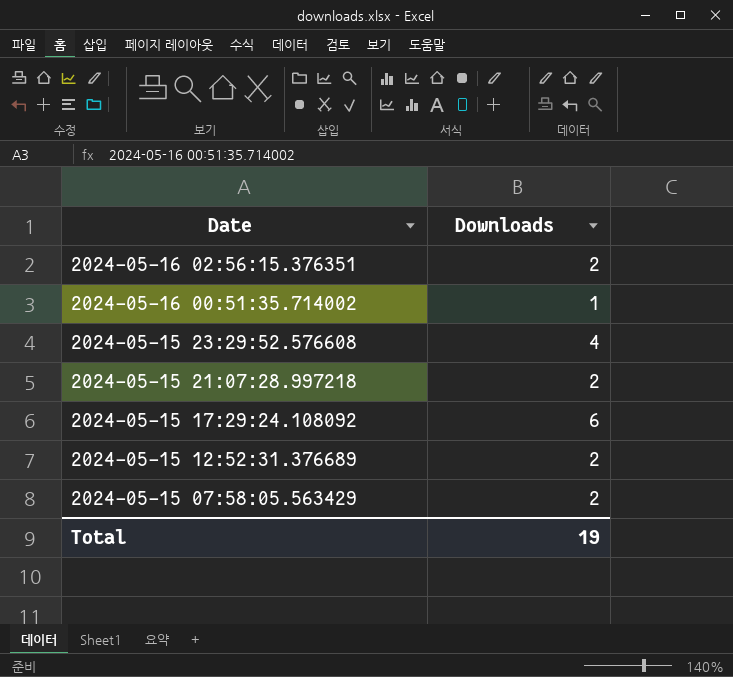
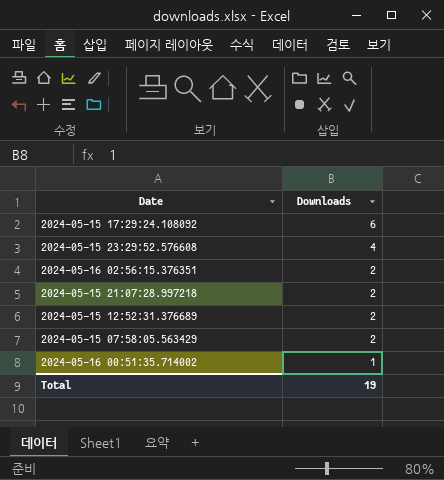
row order: Date descending -> Downloads descending

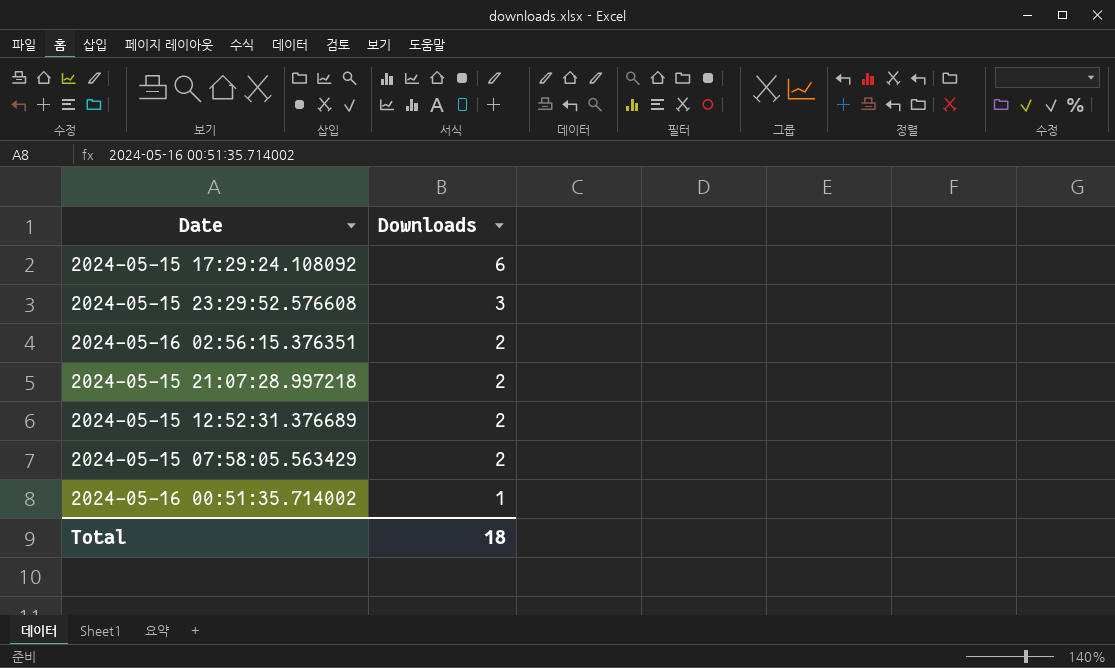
2024-05-15 23:29:52.576608 | Downloads: 4 -> 3
Total | Downloads: 19 -> 18

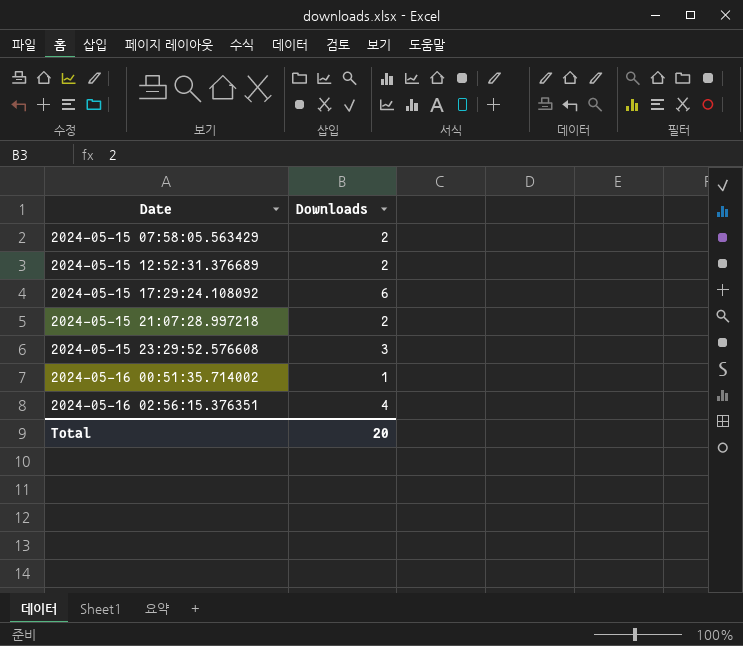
row order: Downloads descending -> Date ascending
2024-05-16 02:56:15.376351 | Downloads: 2 -> 4
Total | Downloads: 18 -> 20

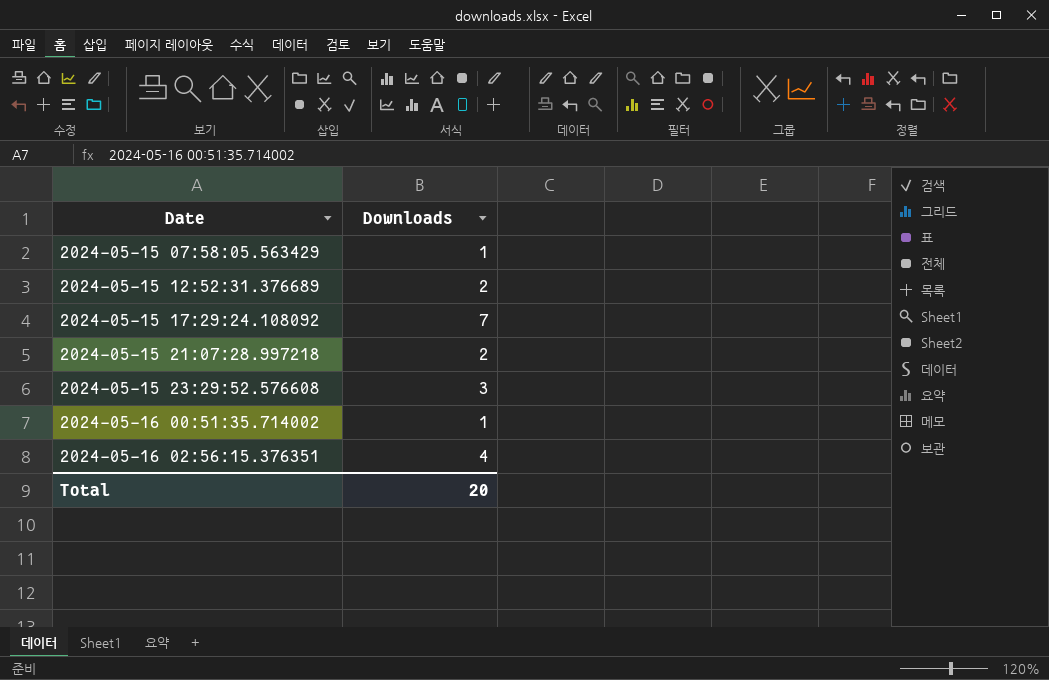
2024-05-15 07:58:05.563429 | Downloads: 2 -> 1
2024-05-15 17:29:24.108092 | Downloads: 6 -> 7

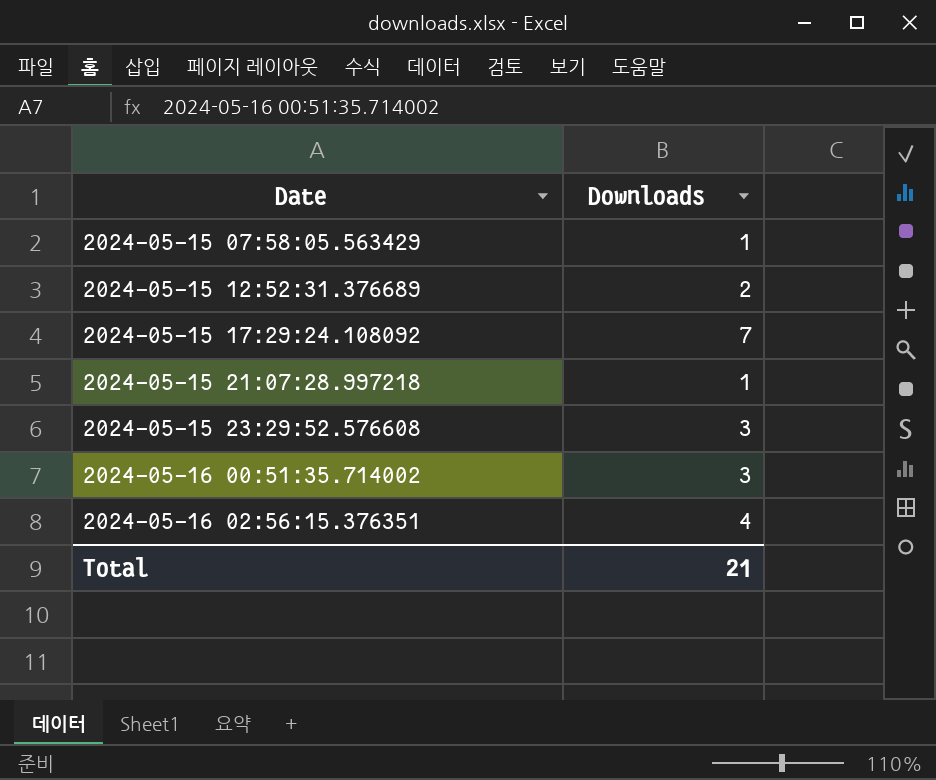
2024-05-15 21:07:28.997218 | Downloads: 2 -> 1
2024-05-16 00:51:35.714002 | Downloads: 1 -> 3
Total | Downloads: 20 -> 21

